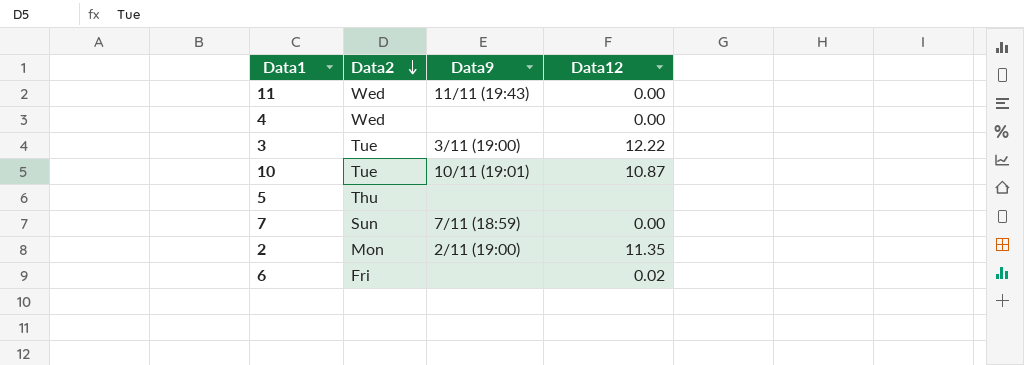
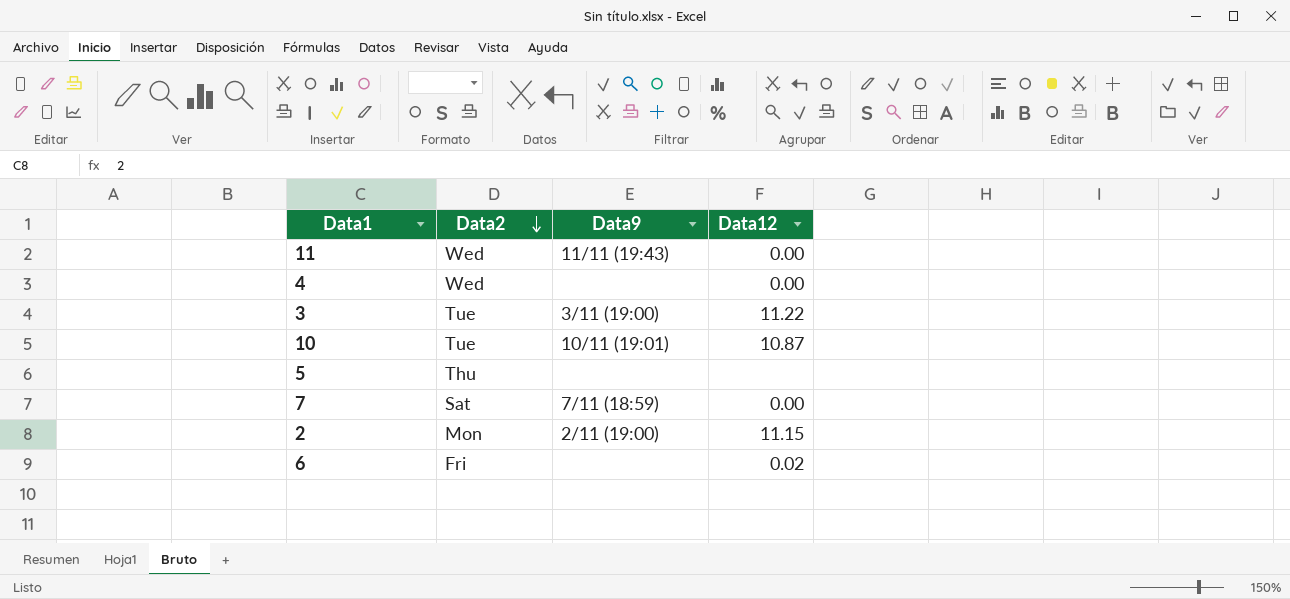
3 | Data12: 12.22 -> 11.22
7 | Data2: Sun -> Sat
2 | Data12: 11.35 -> 11.15

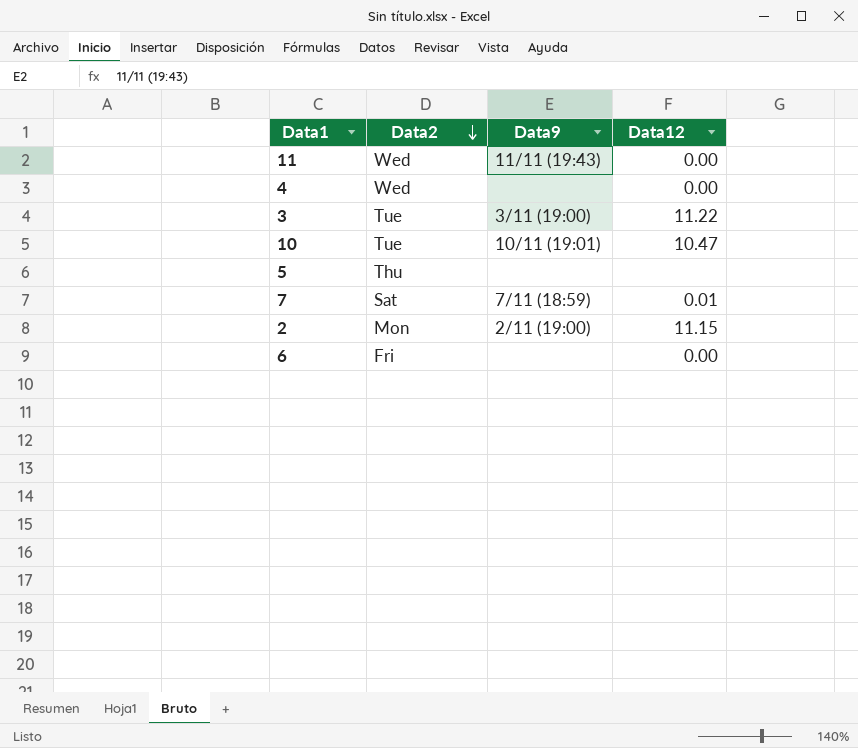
10 | Data12: 10.87 -> 10.47
7 | Data12: 0.00 -> 0.01
6 | Data12: 0.02 -> 0.00

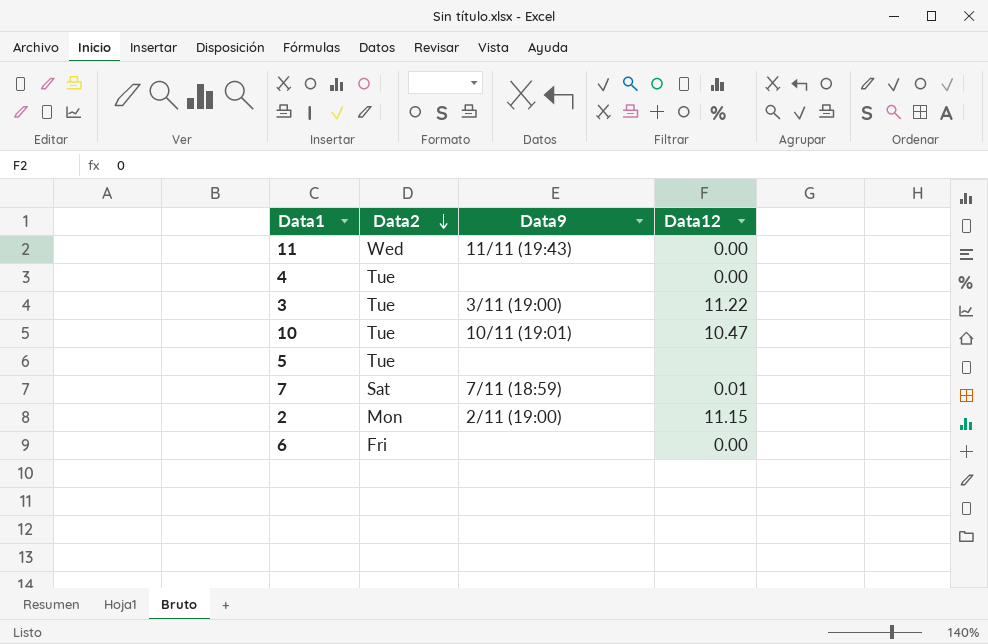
4 | Data2: Wed -> Tue
5 | Data2: Thu -> Tue

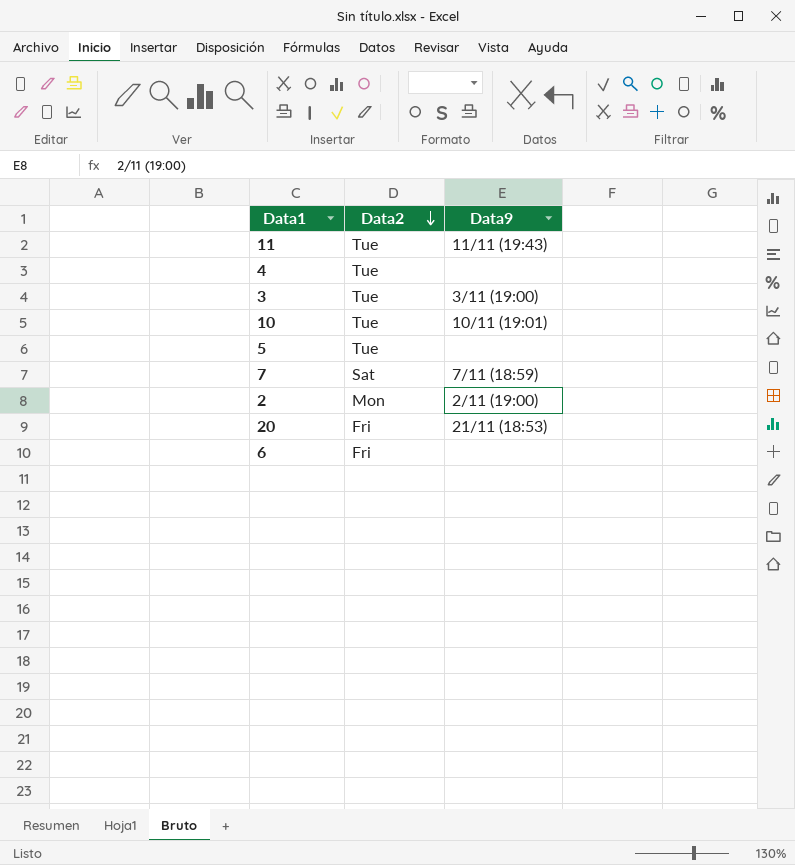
column Data12 | position: 4 -> none
11 | Data2: Wed -> Tue
row 20: none -> Fri | 21/11 (18:53)

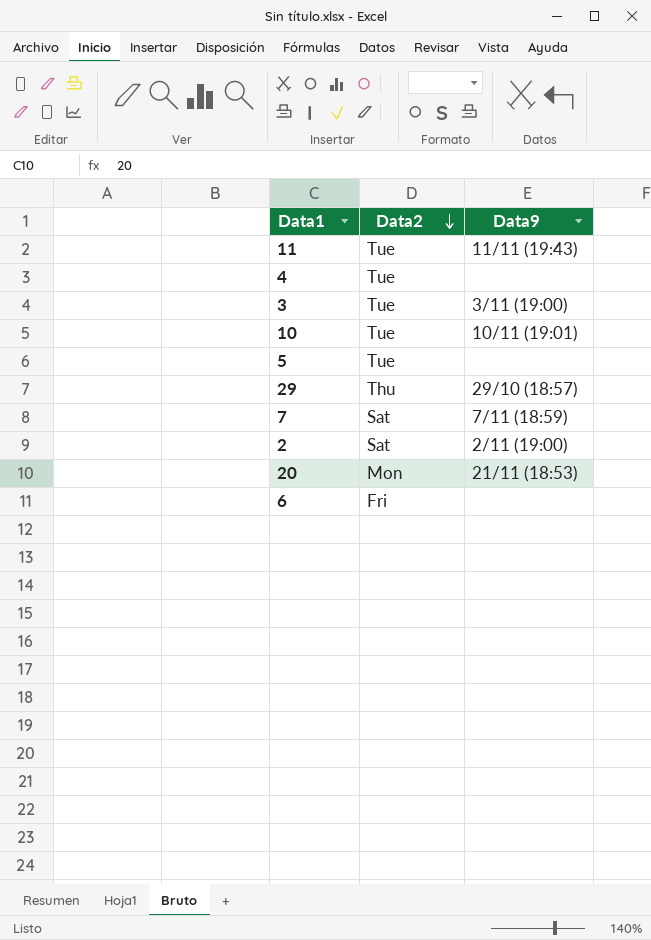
row 29: none -> Thu | 29/10 (18:57)
2 | Data2: Mon -> Sat
20 | Data2: Fri -> Mon

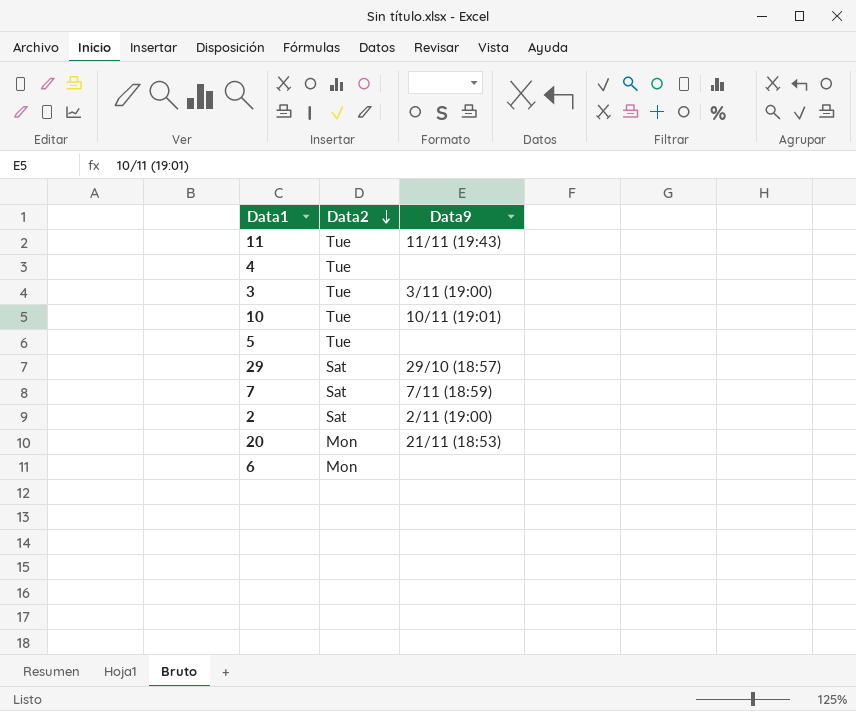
29 | Data2: Thu -> Sat
6 | Data2: Fri -> Mon

